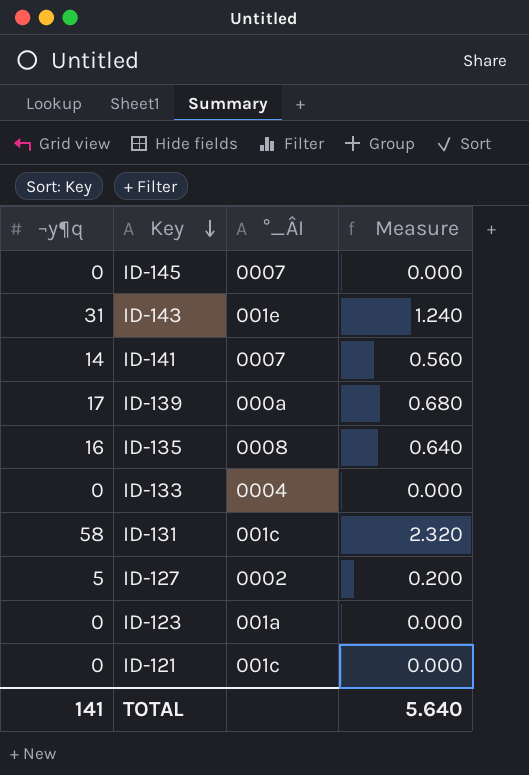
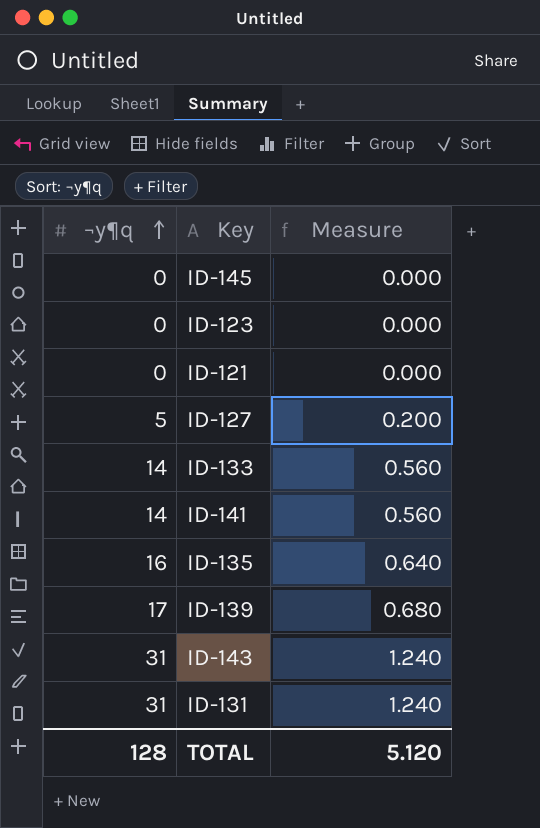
row order: Key descending -> ¬y¶q ascending
column °_ÂI | position: 3 -> none
ID-133 | ¬y¶q: 0 -> 14
ID-133 | Measure: 0.000 -> 0.560
ID-131 | ¬y¶q: 58 -> 31
ID-131 | Measure: 2.320 -> 1.240
TOTAL | ¬y¶q: 141 -> 128
TOTAL | Measure: 5.640 -> 5.120

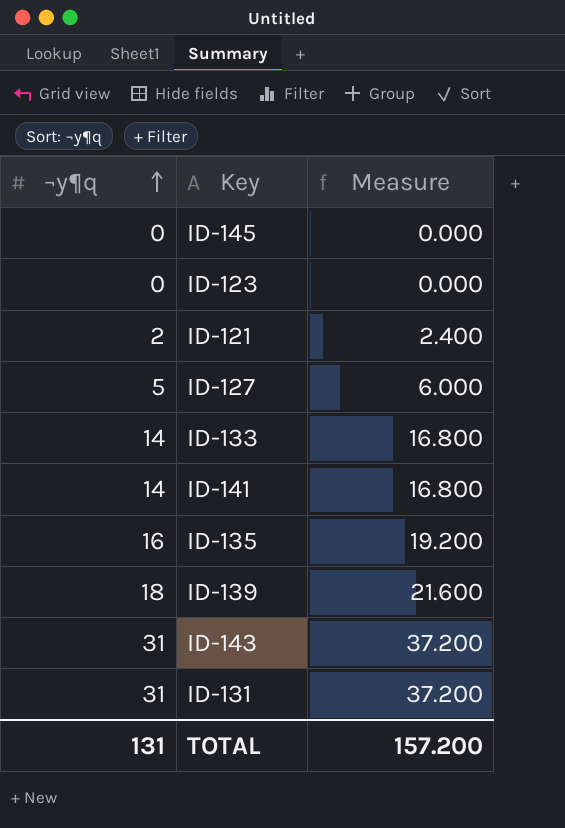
column Measure | formula: [¬y¶q] * 0.04 -> [¬y¶q] * 1.2
ID-121 | ¬y¶q: 0 -> 2
ID-139 | ¬y¶q: 17 -> 18
TOTAL | ¬y¶q: 128 -> 131
TOTAL | Measure: 5.120 -> 157.200

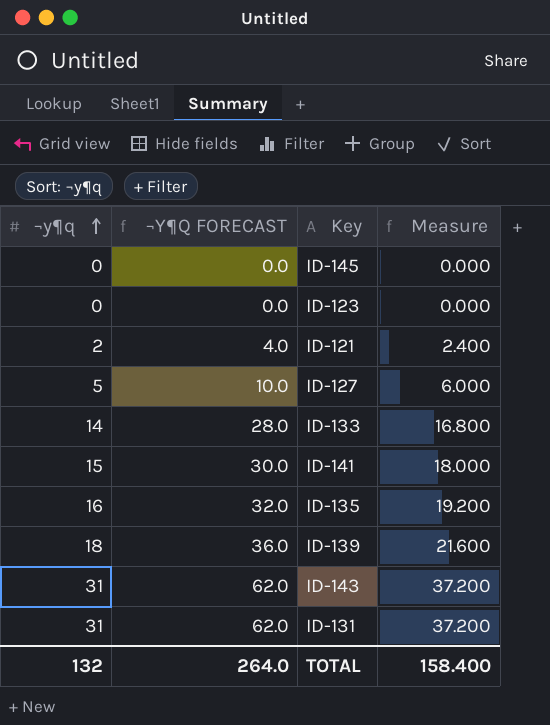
column ¬Y¶Q FORECAST | formula: none -> [¬y¶q] * 2
ID-141 | ¬y¶q: 14 -> 15
ID-141 | Measure: 16.800 -> 18.000
TOTAL | ¬y¶q: 131 -> 132
TOTAL | Measure: 157.200 -> 158.400

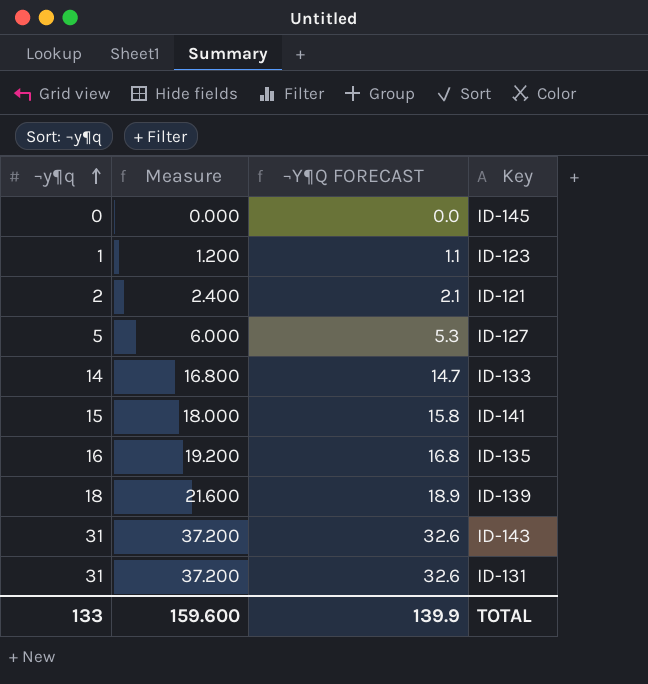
column Measure | position: 4 -> 2
column ¬Y¶Q FORECAST | formula: [¬y¶q] * 2 -> [¬y¶q] * 1.05
ID-123 | ¬y¶q: 0 -> 1
ID-123 | Measure: 0.000 -> 1.200
TOTAL | ¬y¶q: 132 -> 133
TOTAL | Measure: 158.400 -> 159.600
TOTAL | ¬Y¶Q FORECAST: 264.0 -> 139.9

